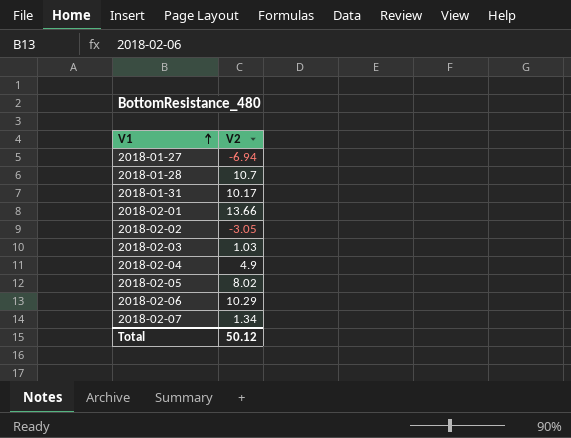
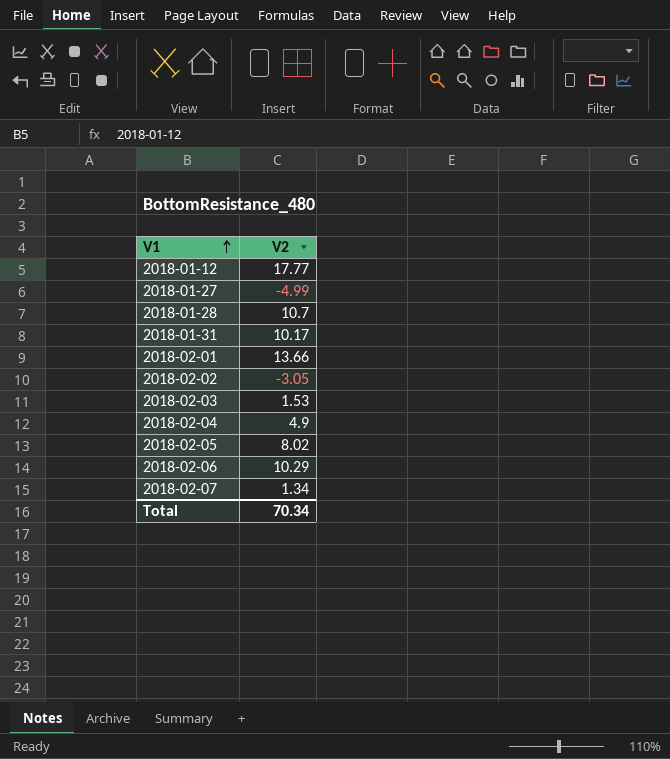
row 2018-01-12: none -> 17.77
2018-01-27 | V2: -6.94 -> -4.99
2018-02-03 | V2: 1.03 -> 1.53
Total | V2: 50.12 -> 70.34

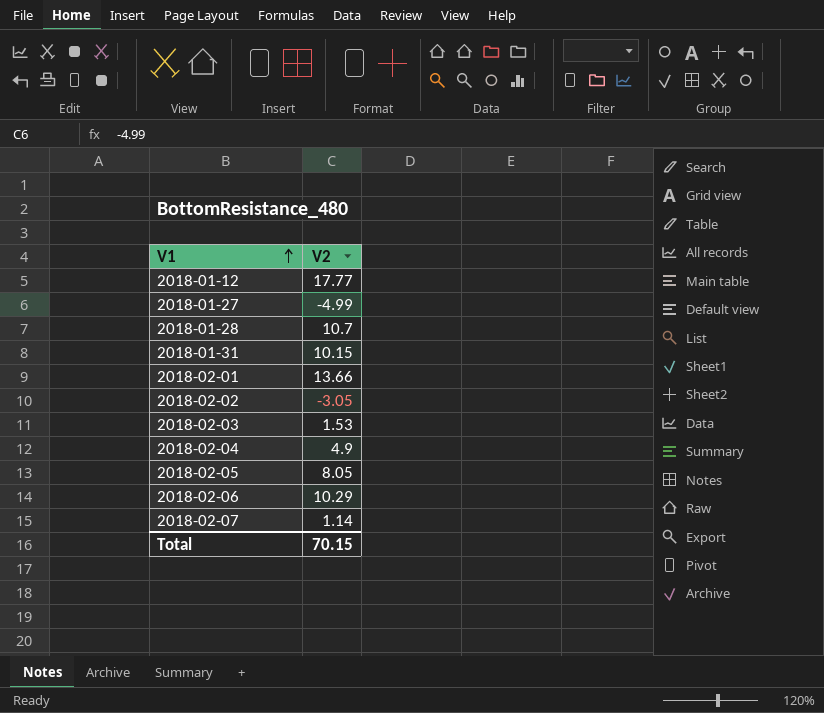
2018-01-31 | V2: 10.17 -> 10.15
2018-02-05 | V2: 8.02 -> 8.05
2018-02-07 | V2: 1.34 -> 1.14
Total | V2: 70.34 -> 70.15

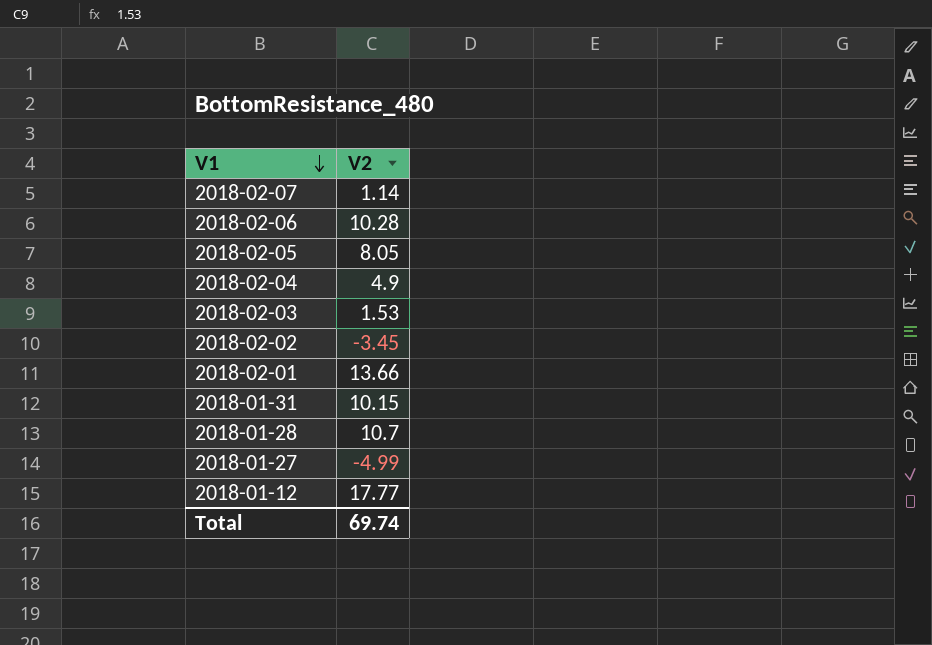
row order: V1 ascending -> V1 descending
2018-02-06 | V2: 10.29 -> 10.28
2018-02-02 | V2: -3.05 -> -3.45
Total | V2: 70.15 -> 69.74

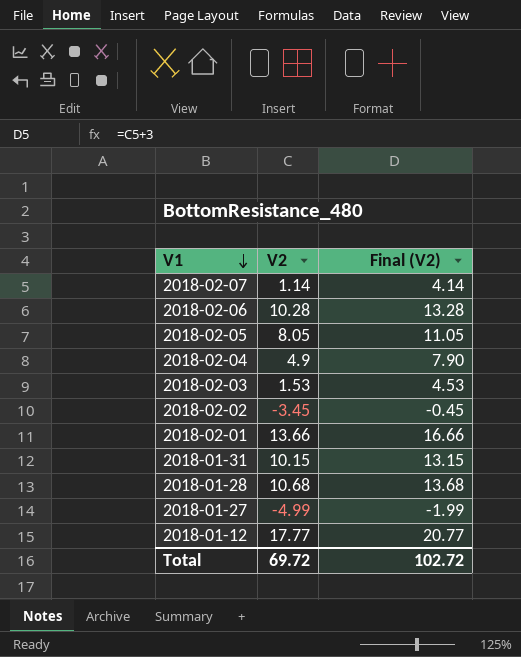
column Final (V2) | formula: none -> [V2] + 3
2018-01-28 | V2: 10.7 -> 10.68
Total | V2: 69.74 -> 69.72

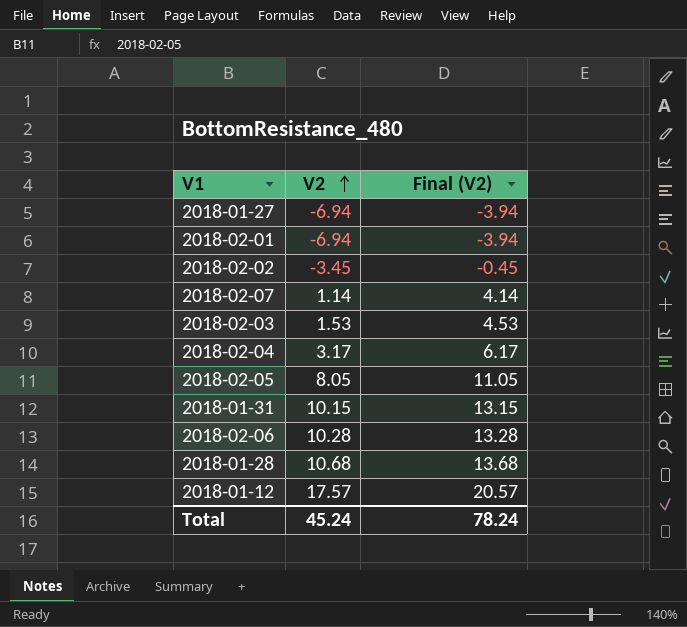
row order: V1 descending -> V2 ascending
2018-01-27 | V2: -4.99 -> -6.94
2018-01-27 | Final (V2): -1.99 -> -3.94
2018-02-01 | V2: 13.66 -> -6.94
2018-02-01 | Final (V2): 16.66 -> -3.94
2018-02-04 | V2: 4.9 -> 3.17
2018-02-04 | Final (V2): 7.90 -> 6.17
2018-01-12 | V2: 17.77 -> 17.57
2018-01-12 | Final (V2): 20.77 -> 20.57
Total | V2: 69.72 -> 45.24
Total | Final (V2): 102.72 -> 78.24

